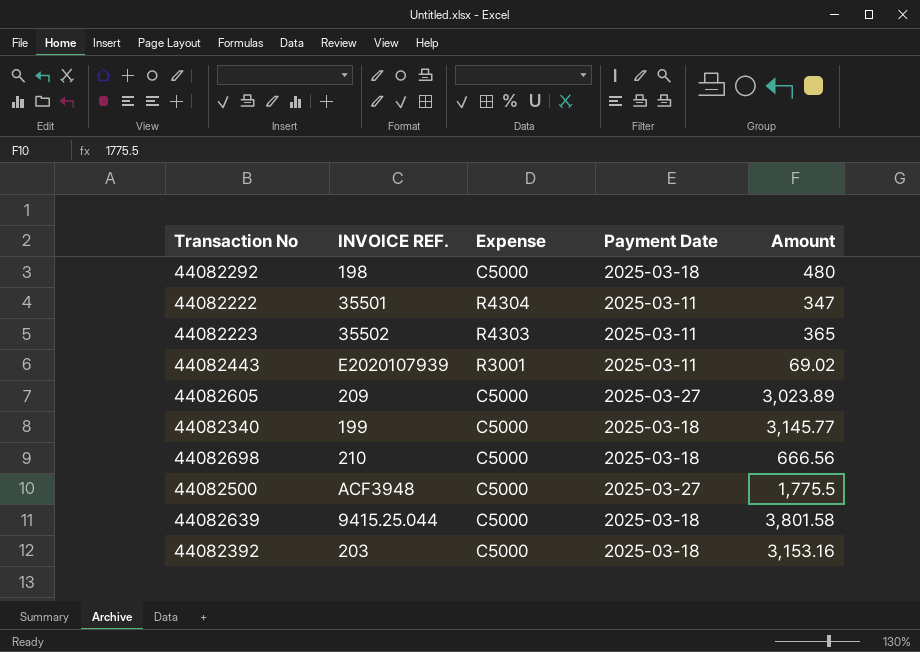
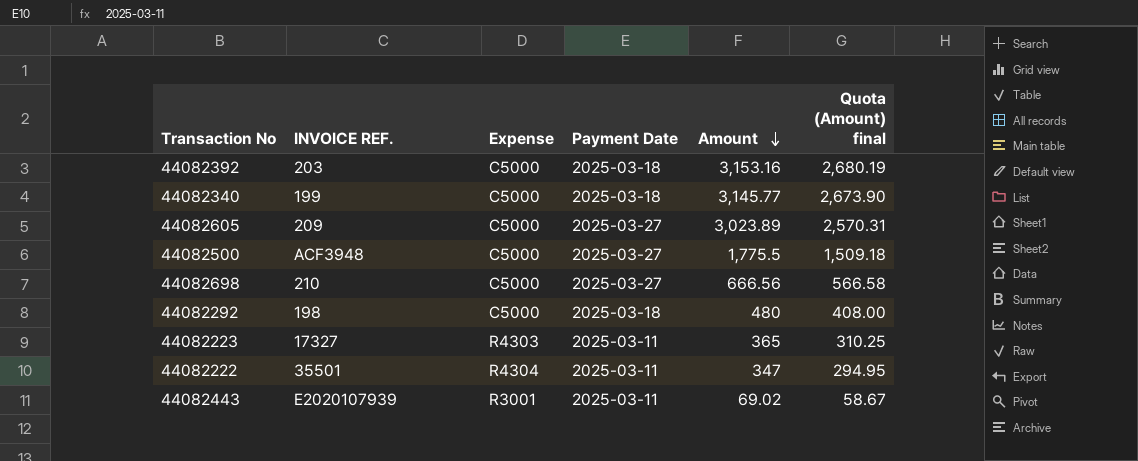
row order: none -> Amount descending
column Quota (Amount) final | formula: none -> [Amount] * 0.85
row 44082639: 9415.25.044 | C5000 | 2025-03-18 | 3,801.58 -> none
44082698 | Payment Date: 2025-03-18 -> 2025-03-27
44082223 | INVOICE REF.: 35502 -> 17327

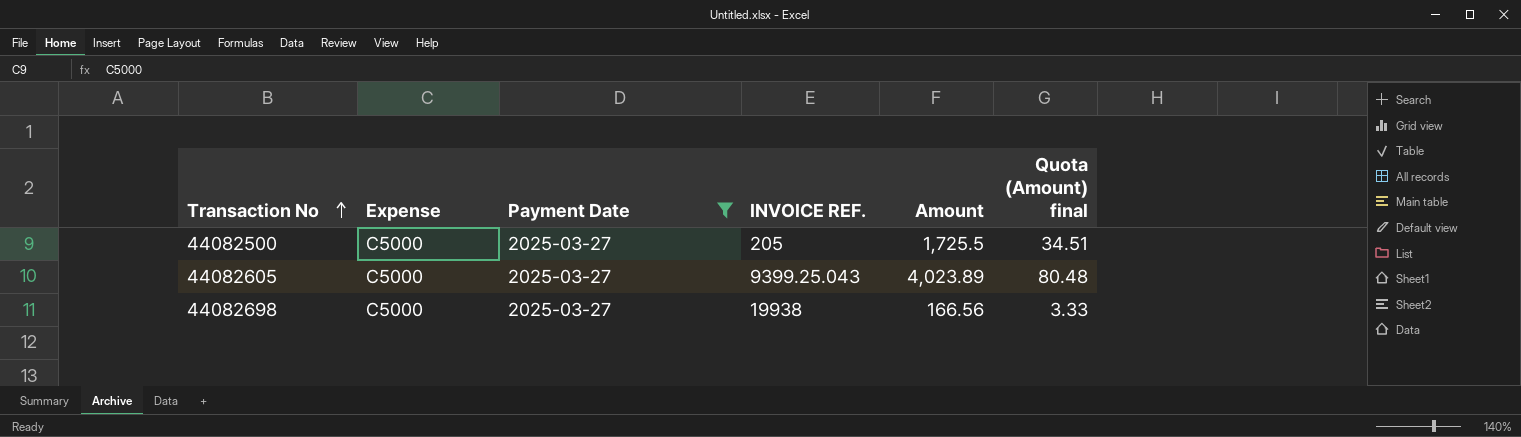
filter: none -> Payment Date = 2025-03-27
row order: Amount descending -> Transaction No ascending
column INVOICE REF. | position: 2 -> 4
column Quota (Amount) final | formula: [Amount] * 0.85 -> [Amount] * 0.02
44082500 | INVOICE REF.: ACF3948 -> 205
44082500 | Amount: 1,775.5 -> 1,725.5
44082605 | INVOICE REF.: 209 -> 9399.25.043
44082605 | Amount: 3,023.89 -> 4,023.89
44082698 | INVOICE REF.: 210 -> 19938
44082698 | Amount: 666.56 -> 166.56

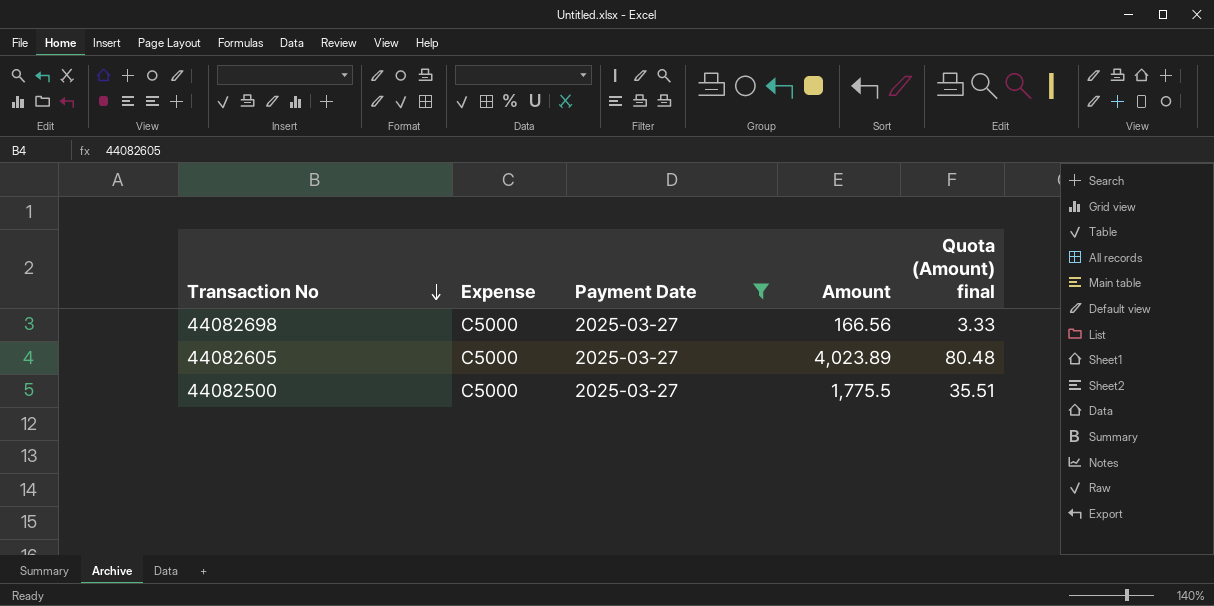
row order: Transaction No ascending -> Transaction No descending
column INVOICE REF. | position: 4 -> none
44082500 | Amount: 1,725.5 -> 1,775.5
44082500 | Quota (Amount) final: 34.51 -> 35.51

